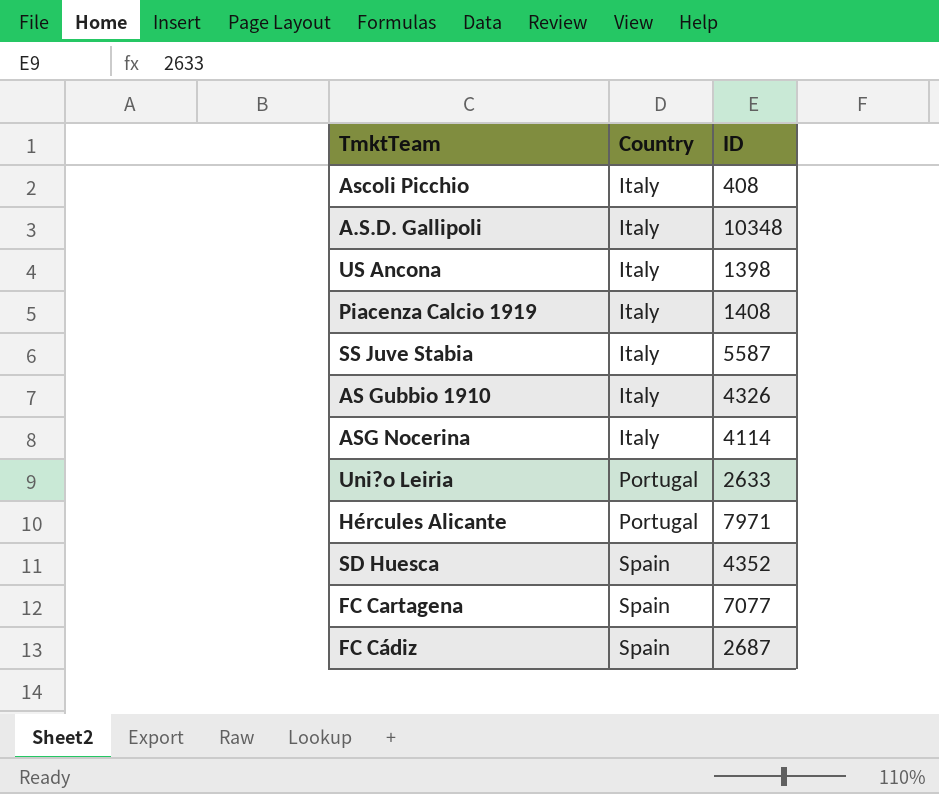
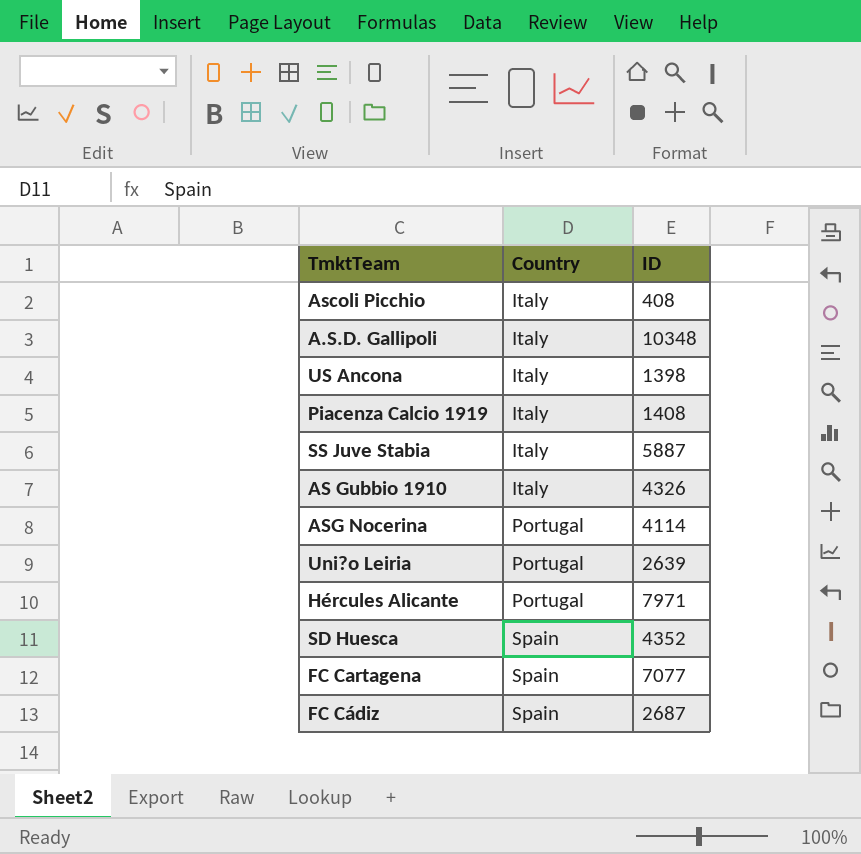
SS Juve Stabia | ID: 5587 -> 5887
ASG Nocerina | Country: Italy -> Portugal
Uni?o Leiria | ID: 2633 -> 2639

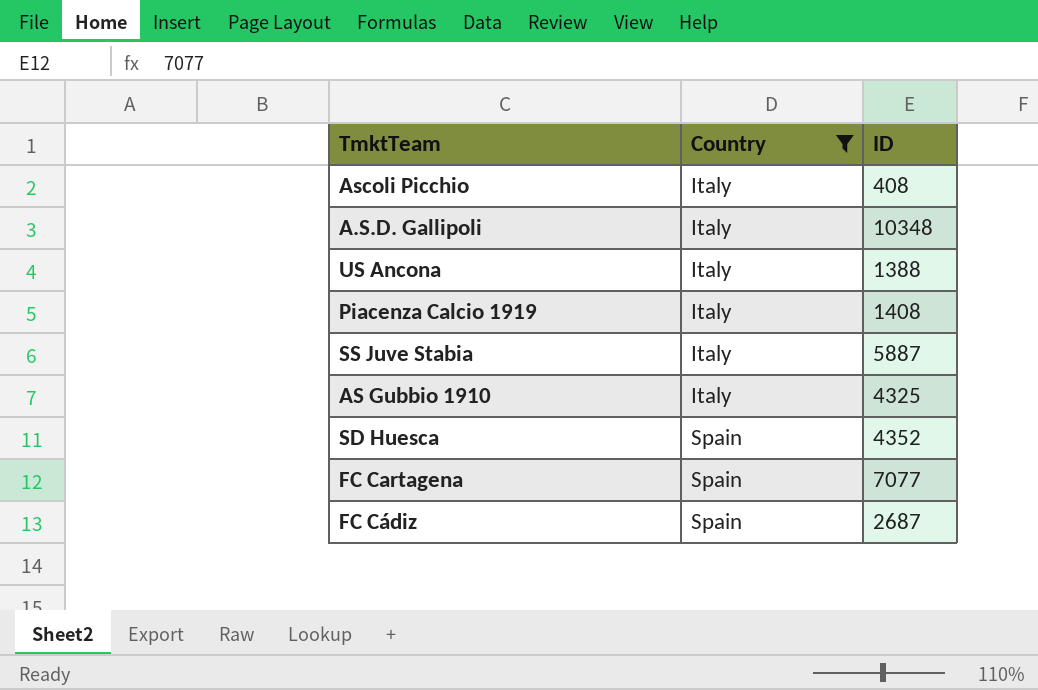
filter: none -> Country != Portugal
US Ancona | ID: 1398 -> 1388
AS Gubbio 1910 | ID: 4326 -> 4325

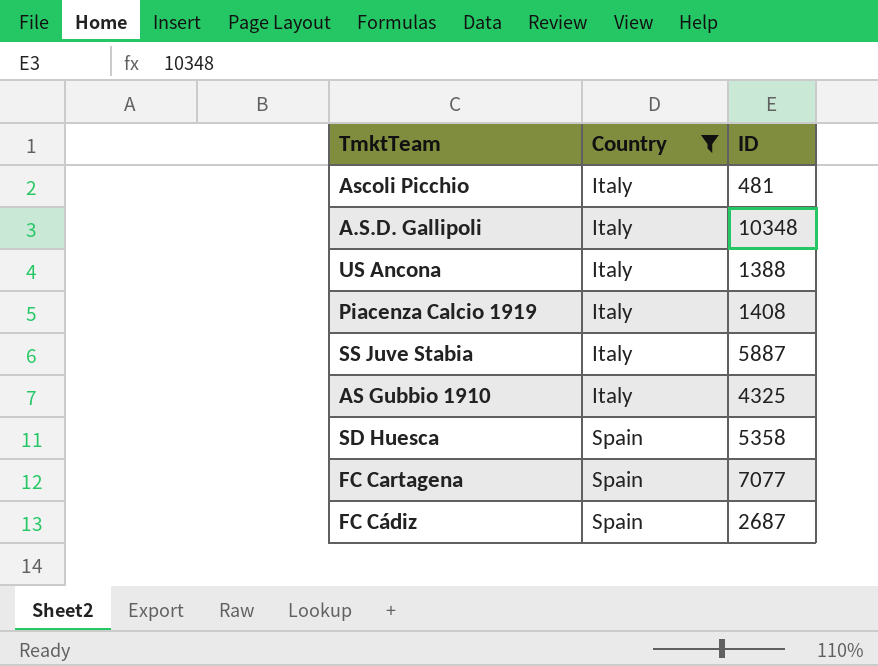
Ascoli Picchio | ID: 408 -> 481
SD Huesca | ID: 4352 -> 5358

